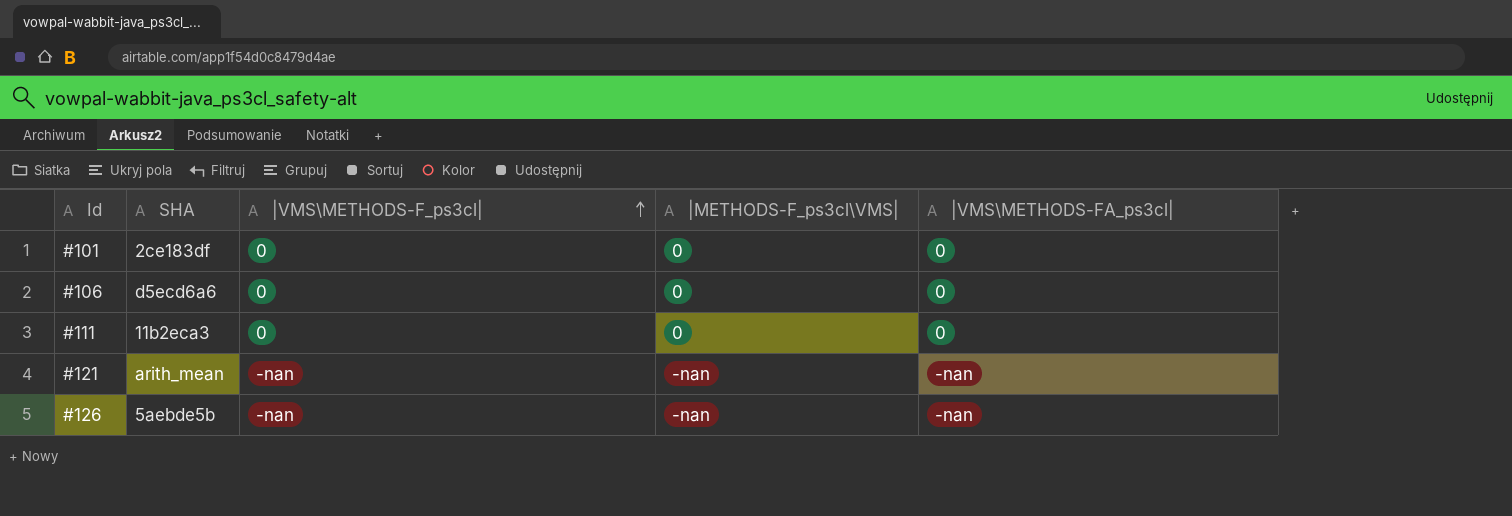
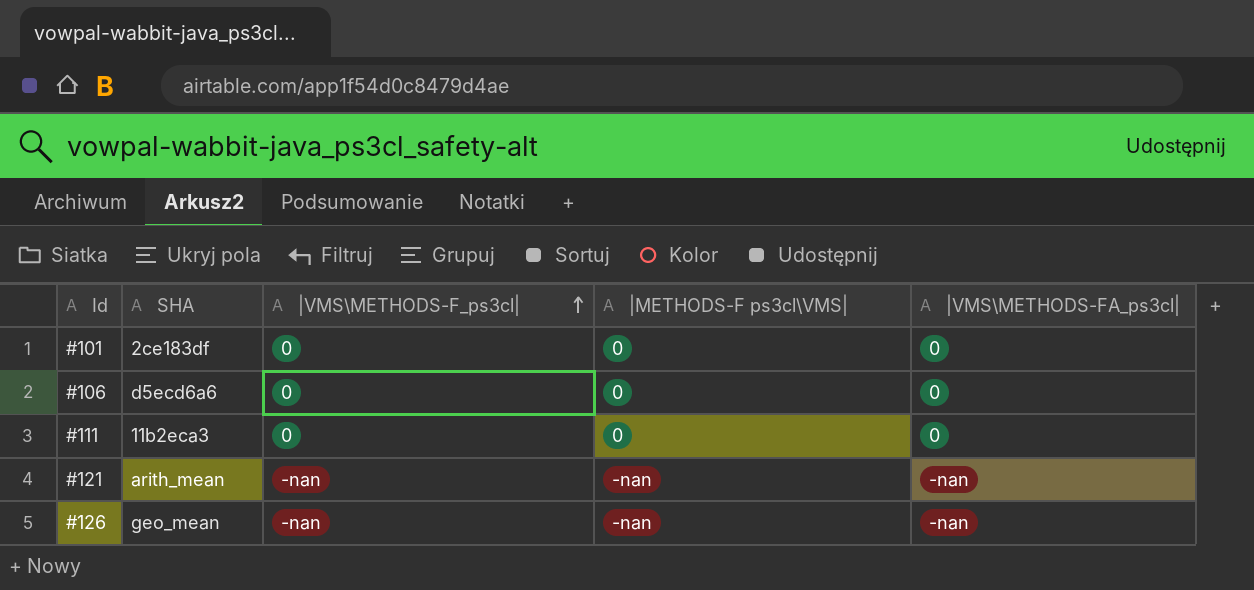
column name: |METHODS-F_ps3cl\VMS| -> |METHODS-F ps3cl\VMS|
#126 | SHA: 5aebde5b -> geo_mean

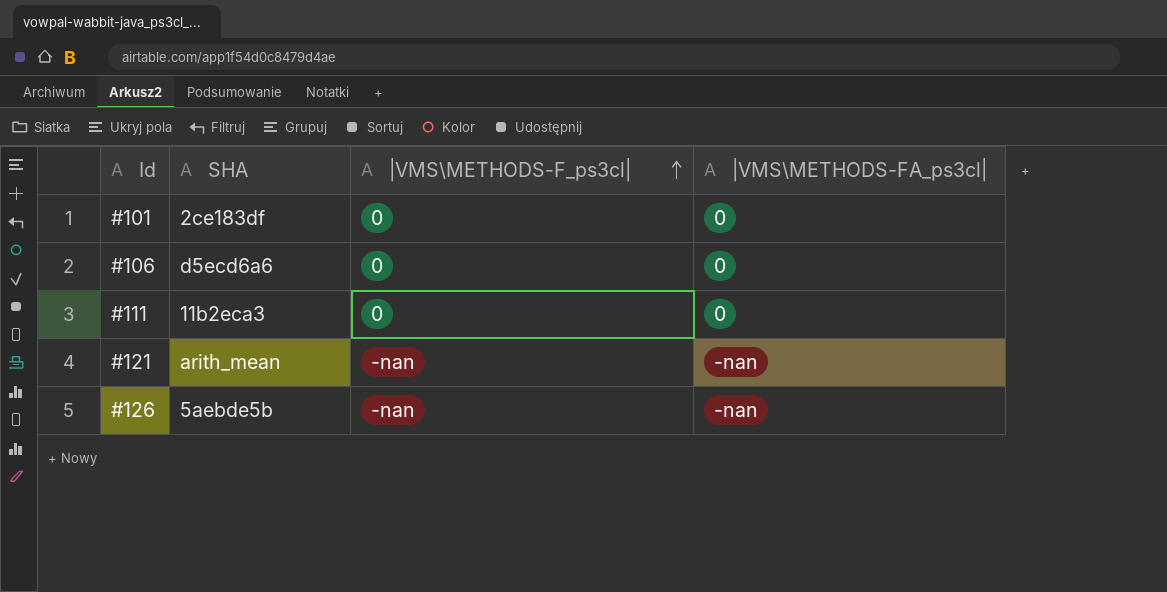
column |METHODS-F ps3cl\VMS| | position: 4 -> none
#126 | SHA: geo_mean -> 5aebde5b

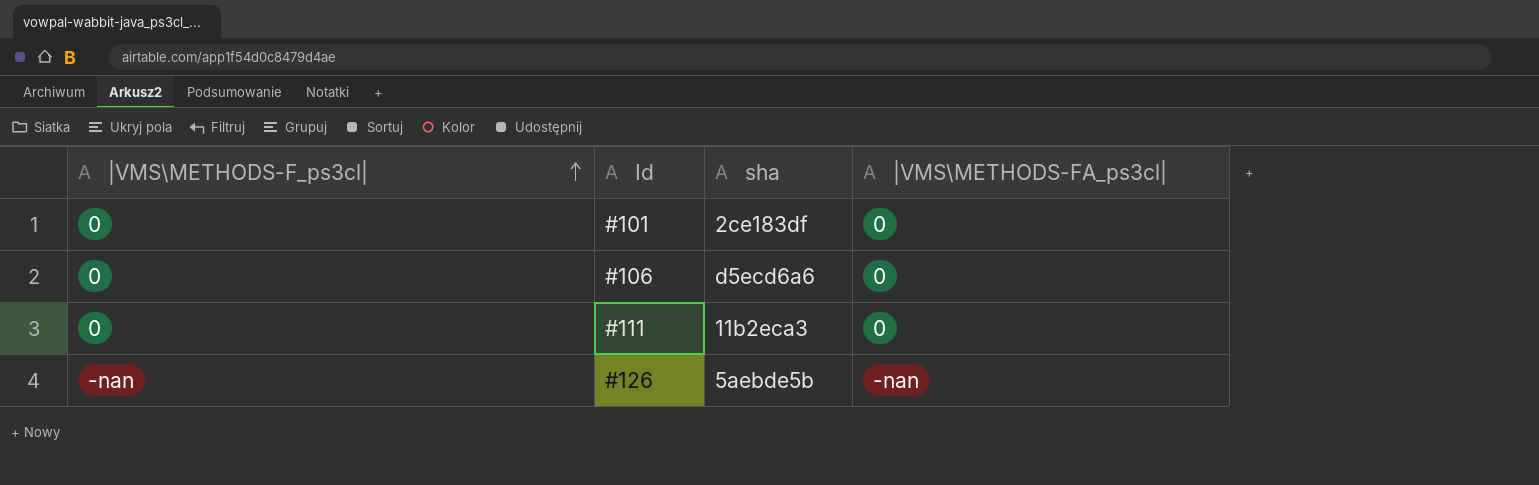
column |VMS\METHODS-F_ps3cl| | position: 3 -> 1
column name: SHA -> sha
row #121: arith_mean | -nan | -nan -> none

